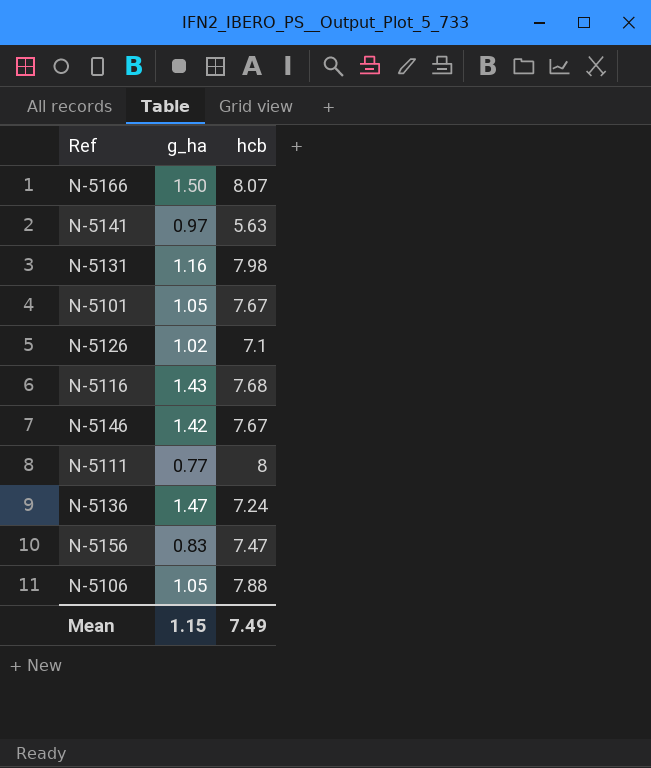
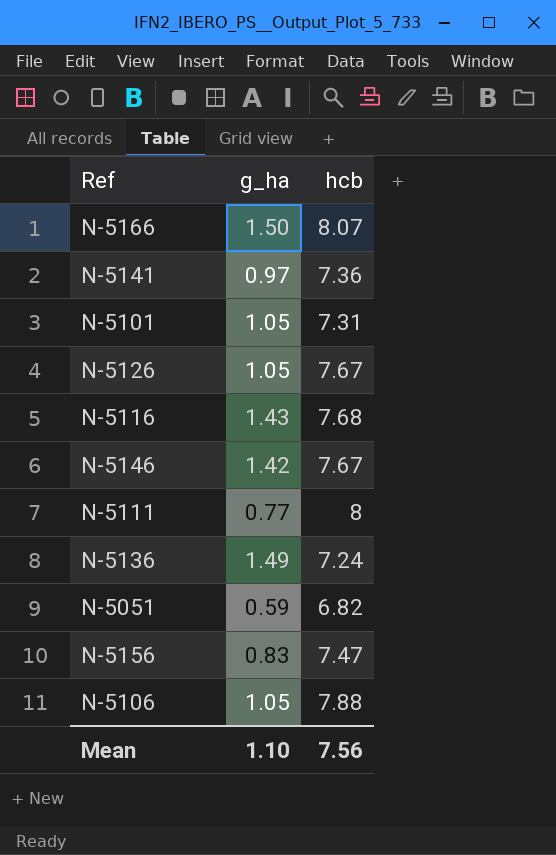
row N-5131: 1.16 | 7.98 -> none
N-5141 | hcb: 5.63 -> 7.36
N-5101 | hcb: 7.67 -> 7.31
N-5126 | g_ha: 1.02 -> 1.05
N-5126 | hcb: 7.1 -> 7.67
N-5136 | g_ha: 1.47 -> 1.49
row N-5051: none -> 0.59 | 6.82
Mean | g_ha: 1.15 -> 1.10
Mean | hcb: 7.49 -> 7.56

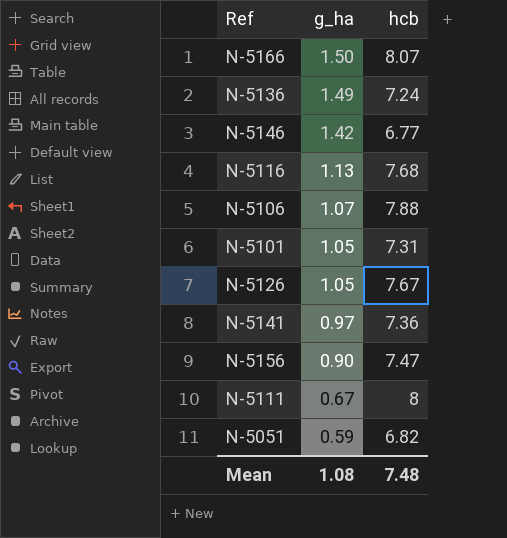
row order: none -> g_ha descending
N-5146 | hcb: 7.67 -> 6.77
N-5116 | g_ha: 1.43 -> 1.13
N-5106 | g_ha: 1.05 -> 1.07
N-5156 | g_ha: 0.83 -> 0.90
N-5111 | g_ha: 0.77 -> 0.67
Mean | g_ha: 1.10 -> 1.08
Mean | hcb: 7.56 -> 7.48

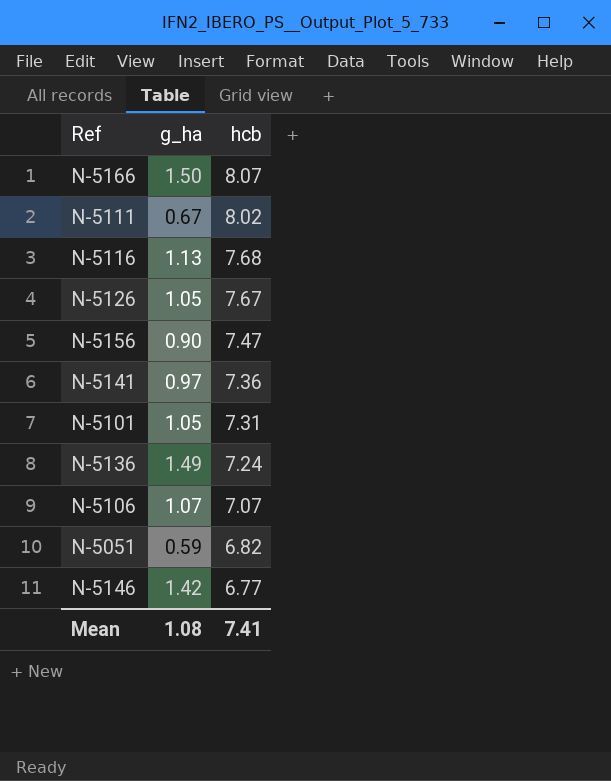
row order: g_ha descending -> hcb descending
N-5111 | hcb: 8 -> 8.02
N-5106 | hcb: 7.88 -> 7.07
Mean | hcb: 7.48 -> 7.41

